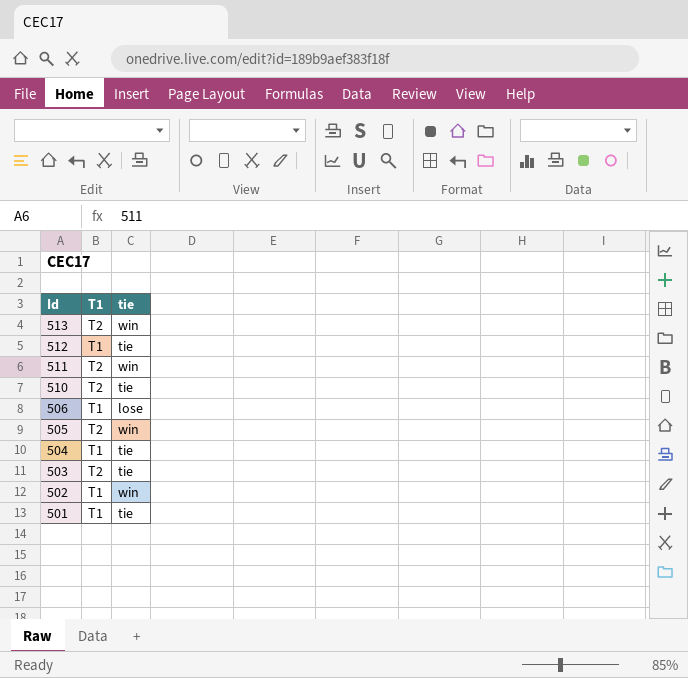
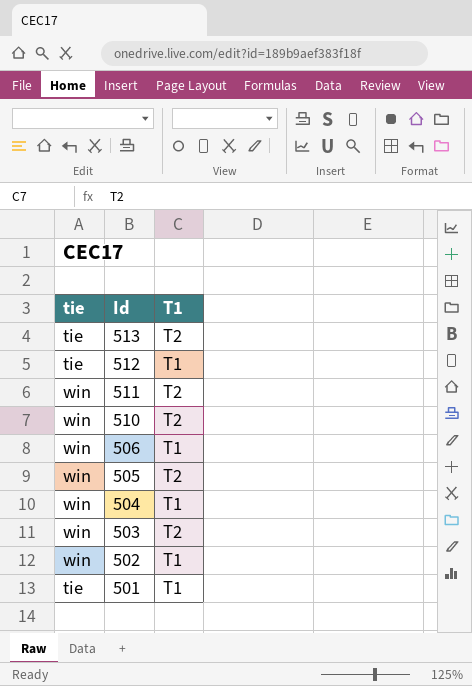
column tie | position: 3 -> 1
513 | tie: win -> tie
510 | tie: tie -> win
506 | tie: lose -> win
504 | tie: tie -> win
503 | tie: tie -> win

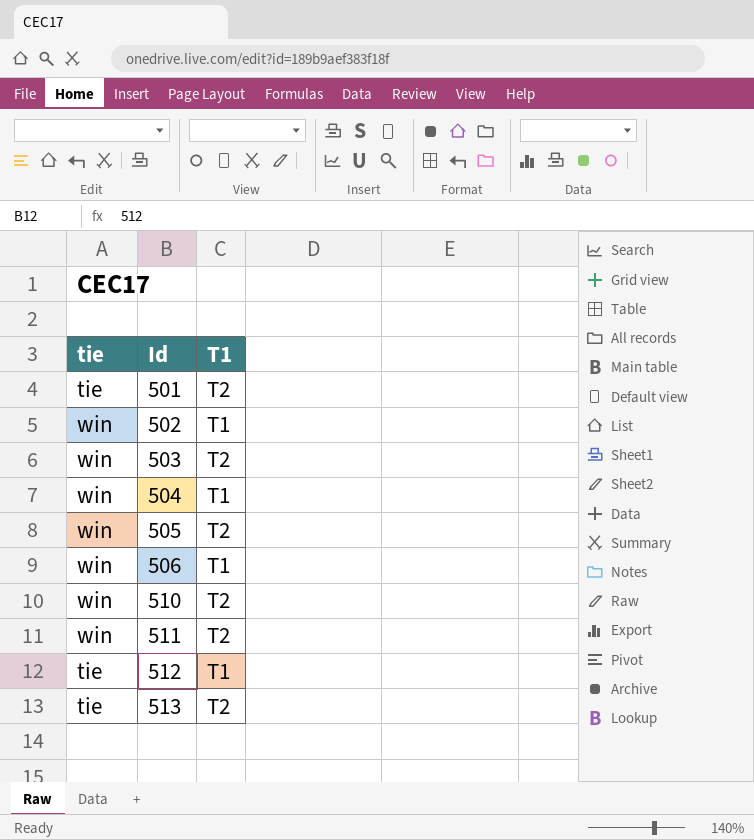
row order: Id descending -> Id ascending
501 | T1: T1 -> T2

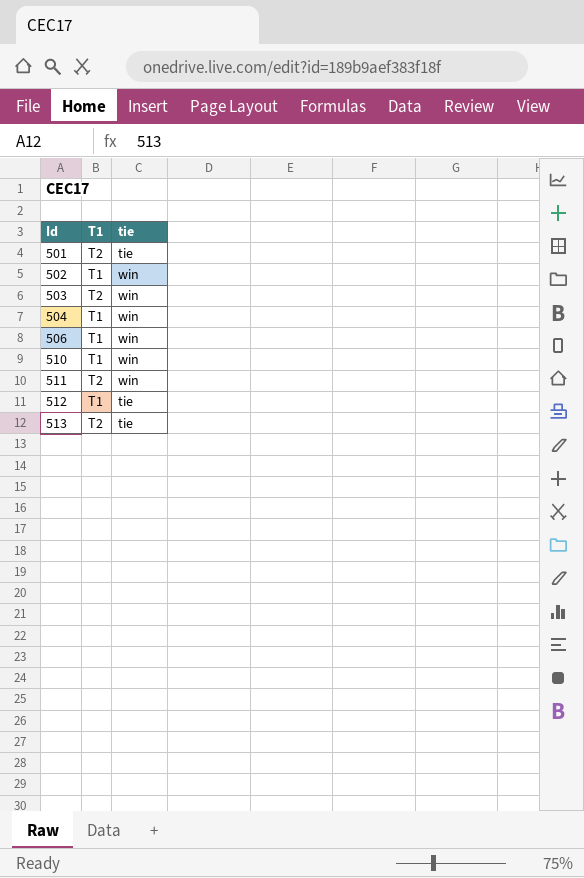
column tie | position: 1 -> 3
row 505: win | T2 -> none
510 | T1: T2 -> T1

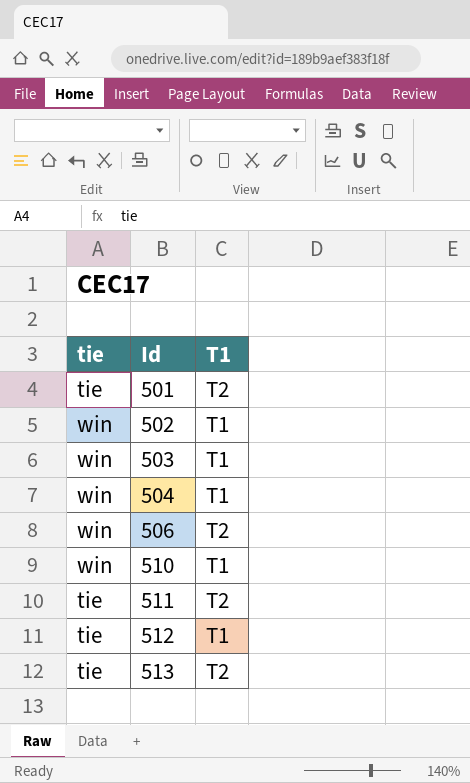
column tie | position: 3 -> 1
503 | T1: T2 -> T1
506 | T1: T1 -> T2
511 | tie: win -> tie

